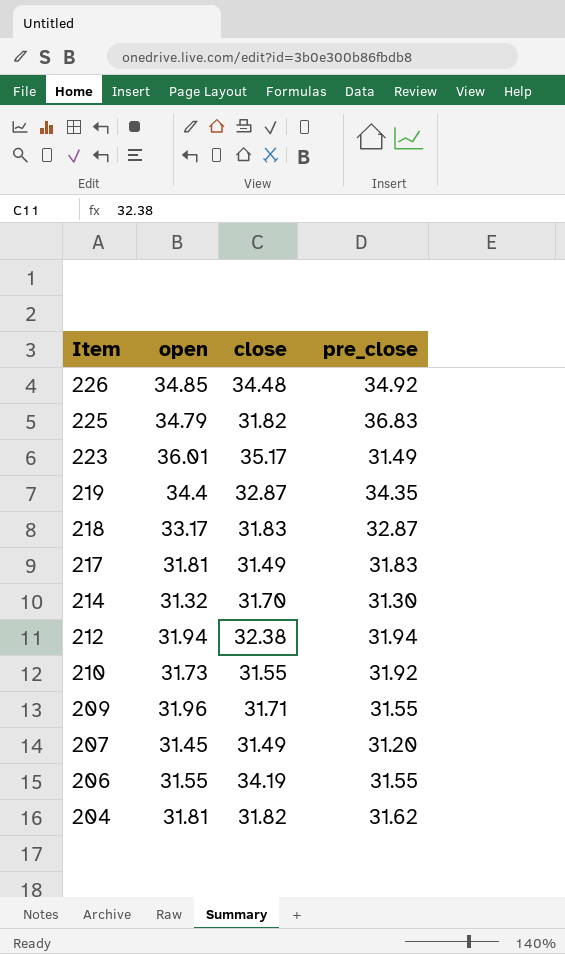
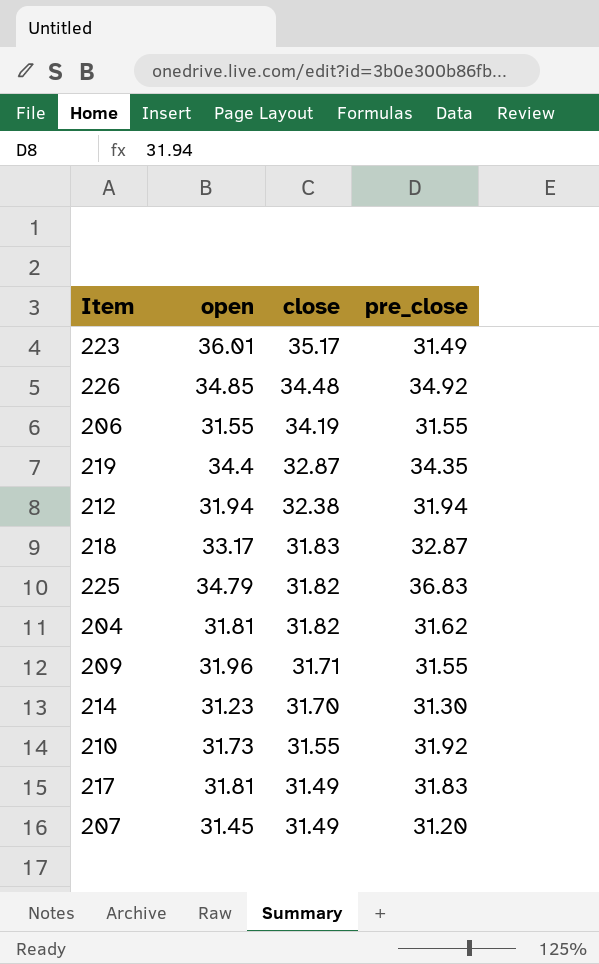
row order: Item descending -> close descending
214 | open: 31.32 -> 31.23

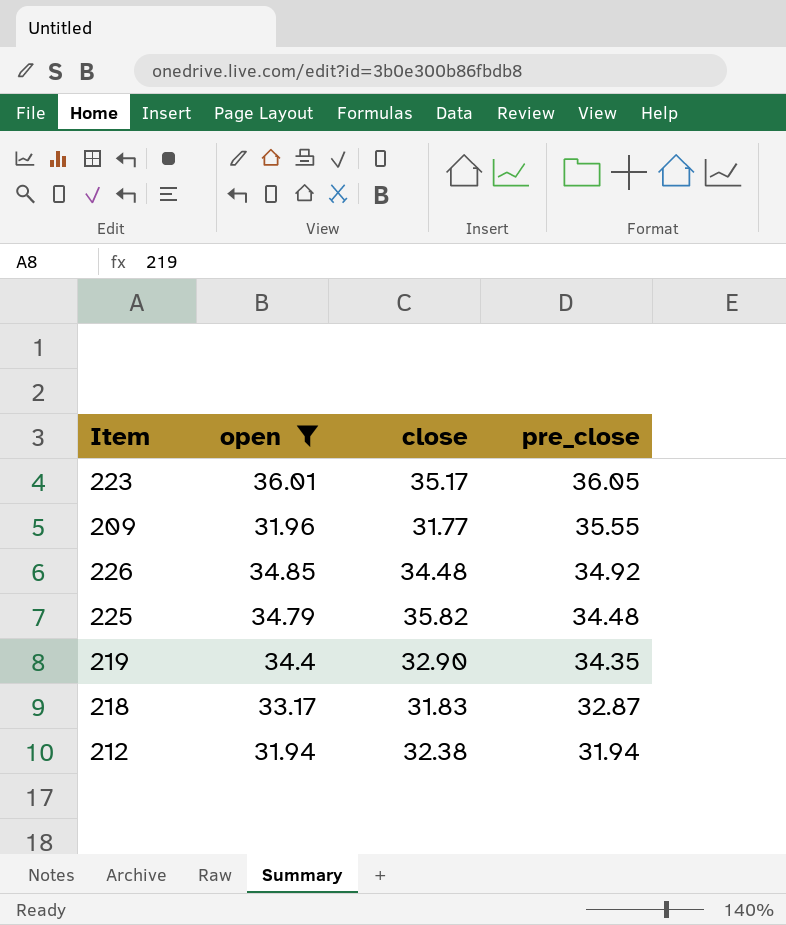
filter: none -> open >= 31.94
row order: close descending -> pre_close descending
223 | pre_close: 31.49 -> 36.05
209 | close: 31.71 -> 31.77
209 | pre_close: 31.55 -> 35.55
225 | close: 31.82 -> 35.82
225 | pre_close: 36.83 -> 34.48
219 | close: 32.87 -> 32.90

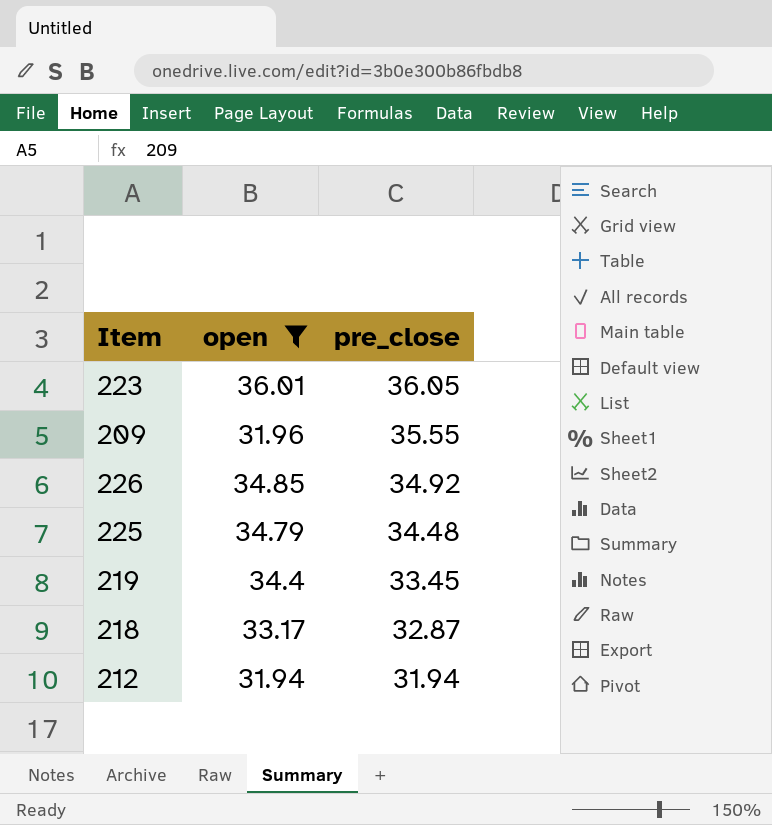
column close | position: 3 -> none
219 | pre_close: 34.35 -> 33.45

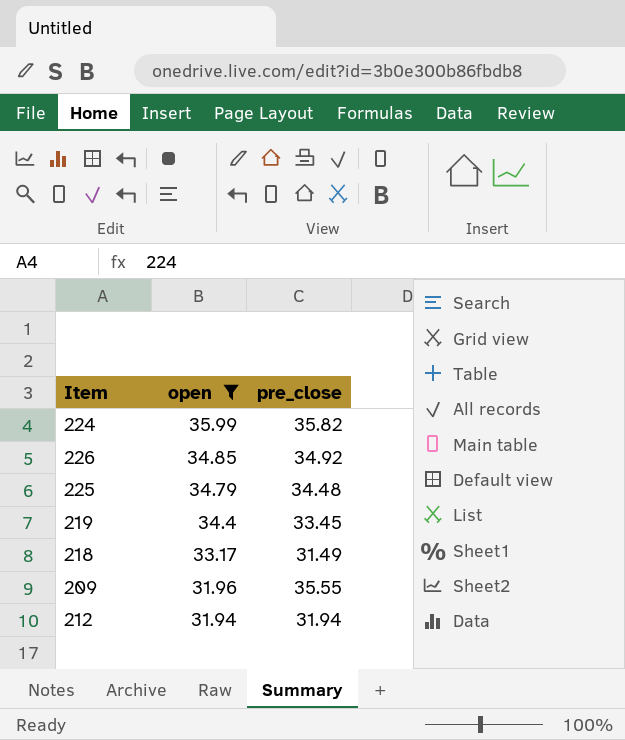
row order: pre_close descending -> open descending
row 223: 36.01 | 36.05 -> none
row 224: none -> 35.99 | 35.82
218 | pre_close: 32.87 -> 31.49

